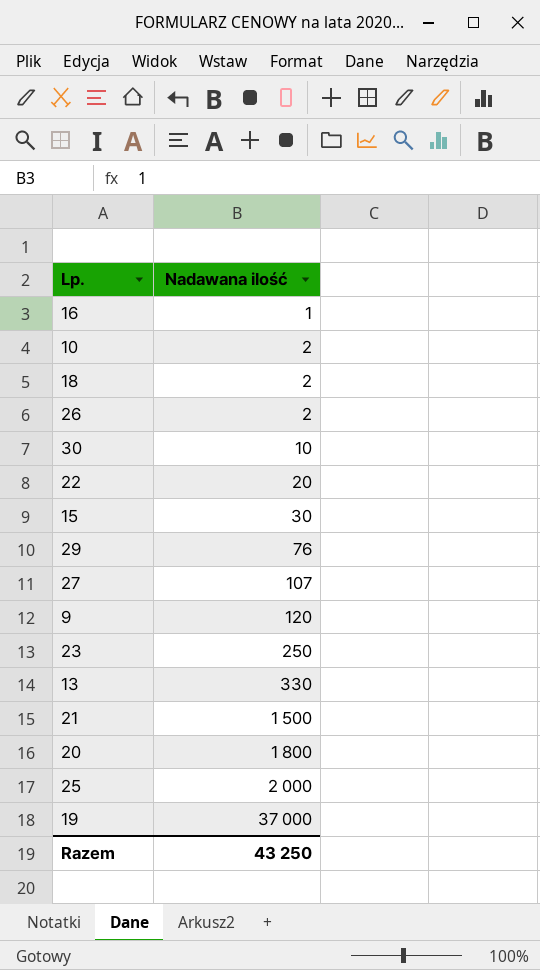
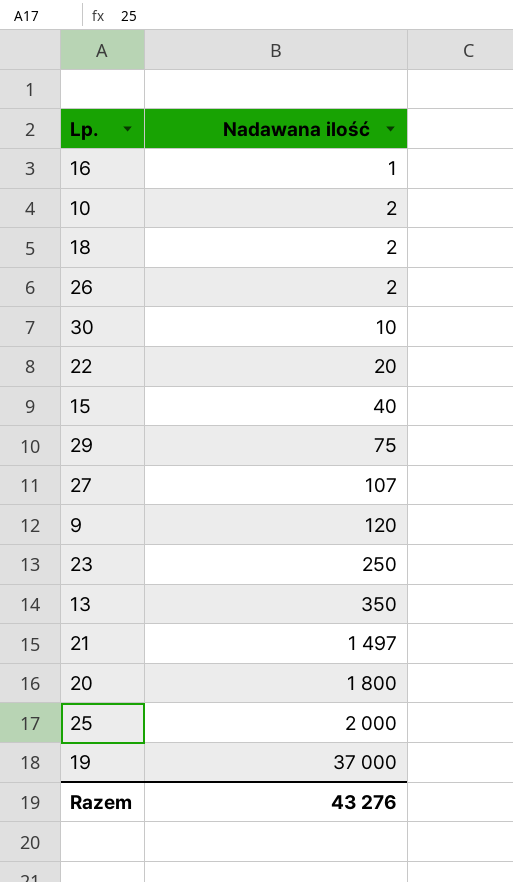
15 | Nadawana ilość: 30 -> 40
29 | Nadawana ilość: 76 -> 75
13 | Nadawana ilość: 330 -> 350
21 | Nadawana ilość: 1 500 -> 1 497
Razem | Nadawana ilość: 43 250 -> 43 276

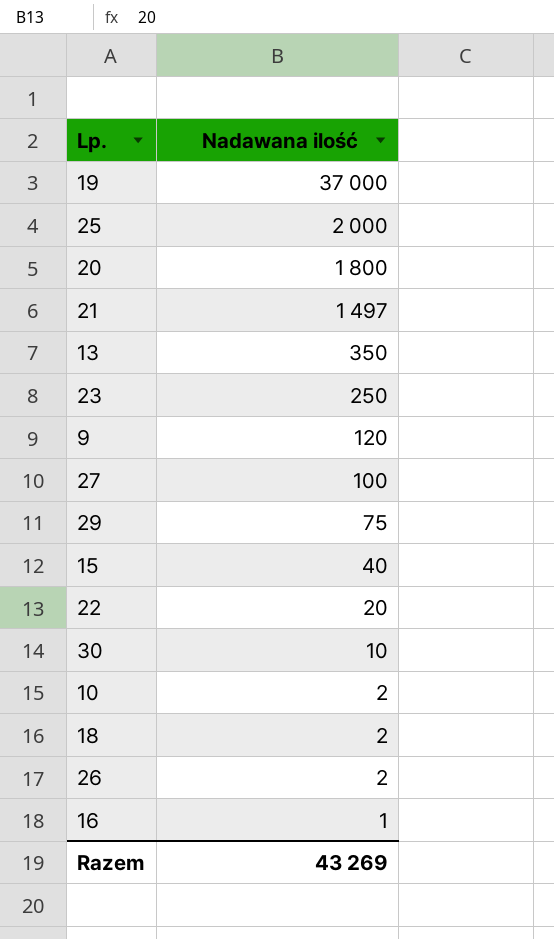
row order: Nadawana ilość ascending -> Nadawana ilość descending
27 | Nadawana ilość: 107 -> 100
Razem | Nadawana ilość: 43 276 -> 43 269

